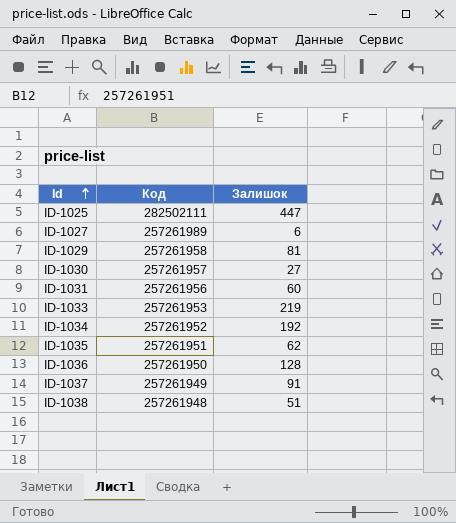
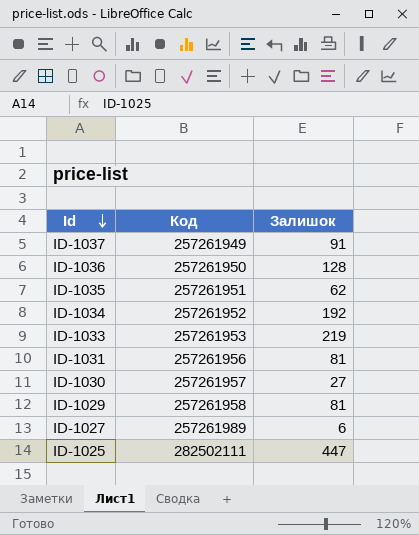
row order: Id ascending -> Id descending
row ID-1038: 257261948 | 51 -> none
ID-1031 | Залишок: 60 -> 81

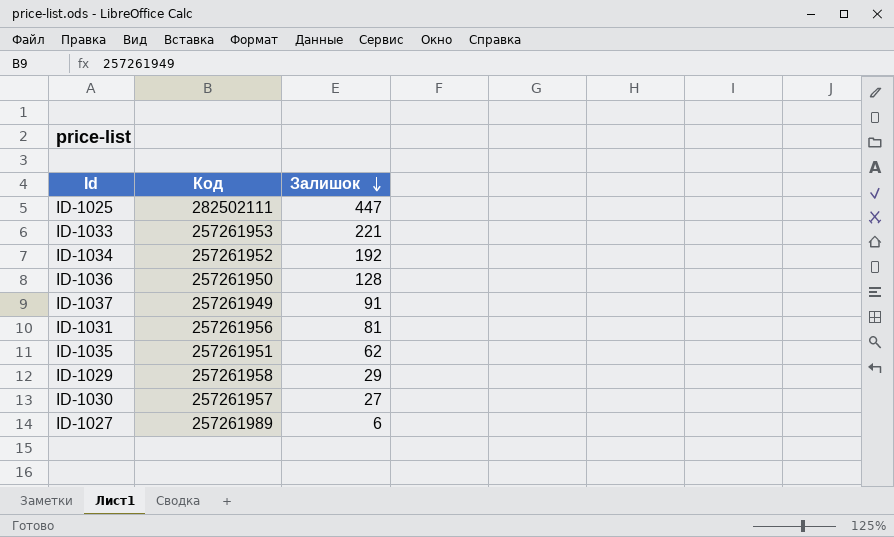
row order: Id descending -> Залишок descending
ID-1033 | Залишок: 219 -> 221
ID-1029 | Залишок: 81 -> 29

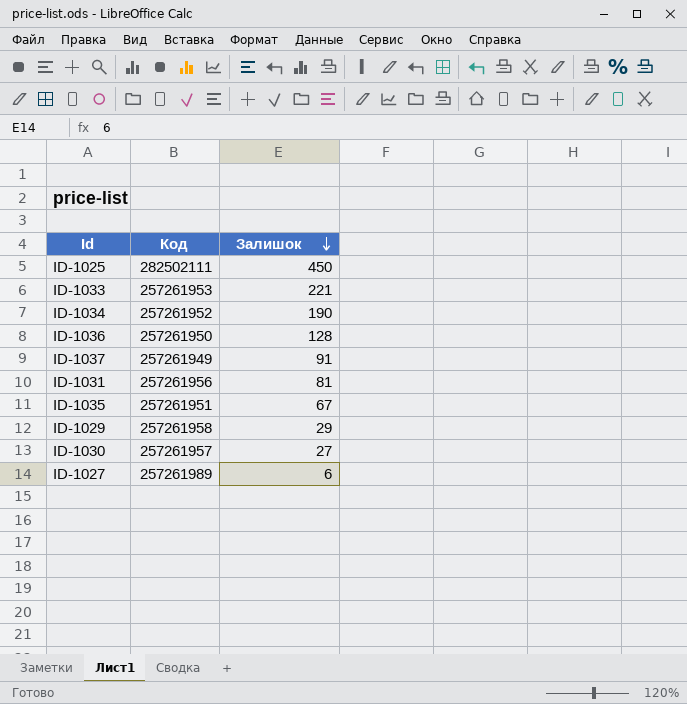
ID-1025 | Залишок: 447 -> 450
ID-1034 | Залишок: 192 -> 190
ID-1035 | Залишок: 62 -> 67

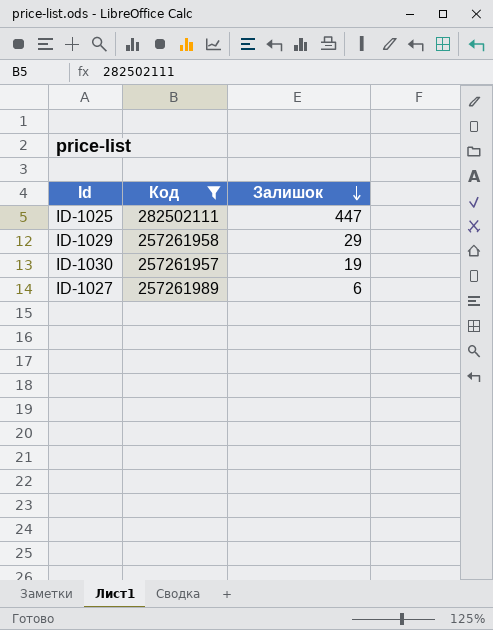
filter: none -> Код >= 257261957
ID-1025 | Залишок: 450 -> 447
ID-1030 | Залишок: 27 -> 19

